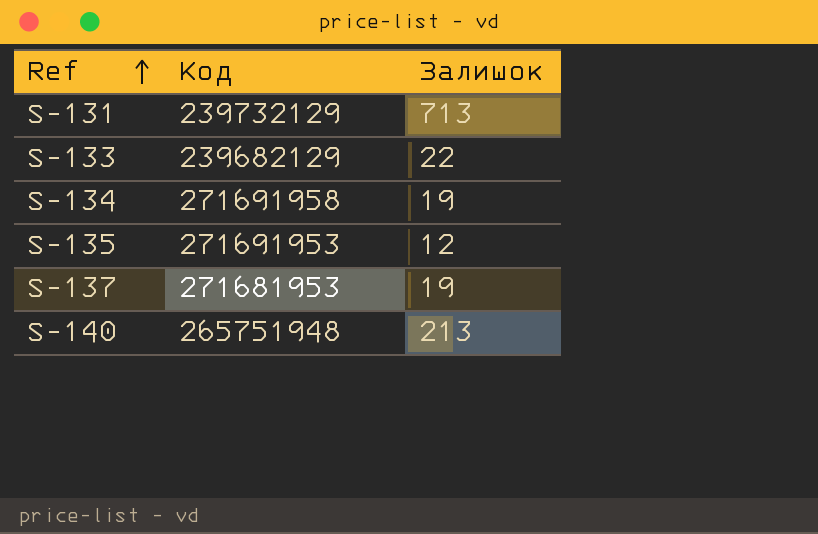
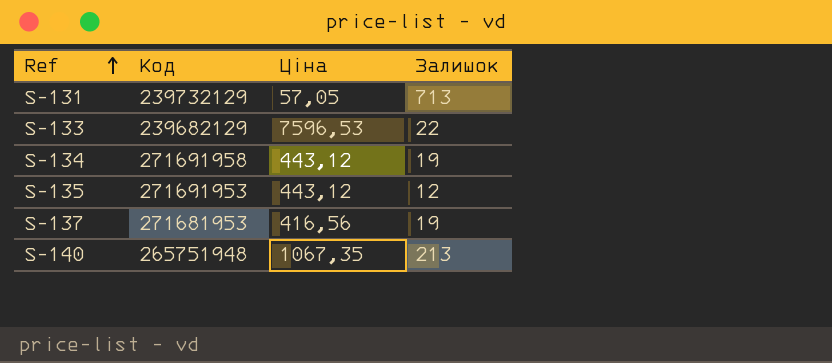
column Ціна | position: none -> 3

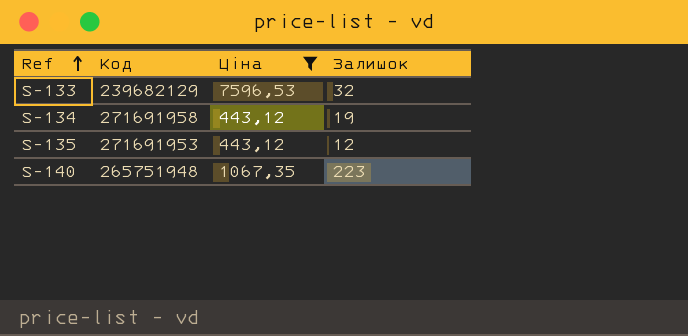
filter: none -> Ціна >= 443,12
S-133 | Залишок: 22 -> 32
S-140 | Залишок: 213 -> 223

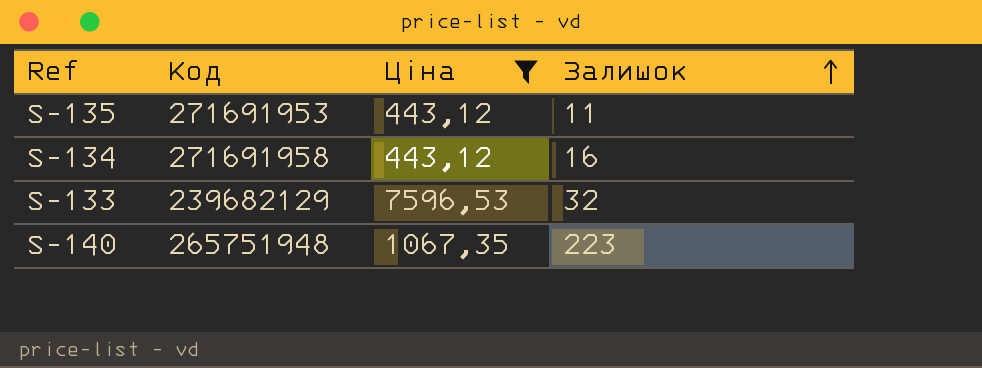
row order: Ref ascending -> Залишок ascending
S-135 | Залишок: 12 -> 11
S-134 | Залишок: 19 -> 16

